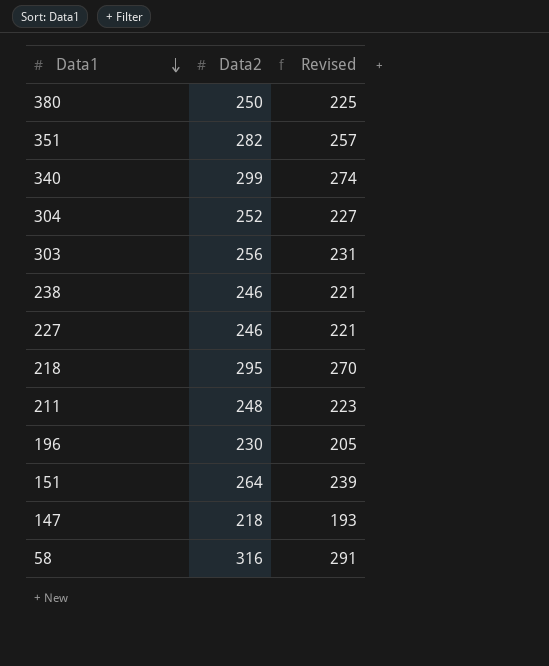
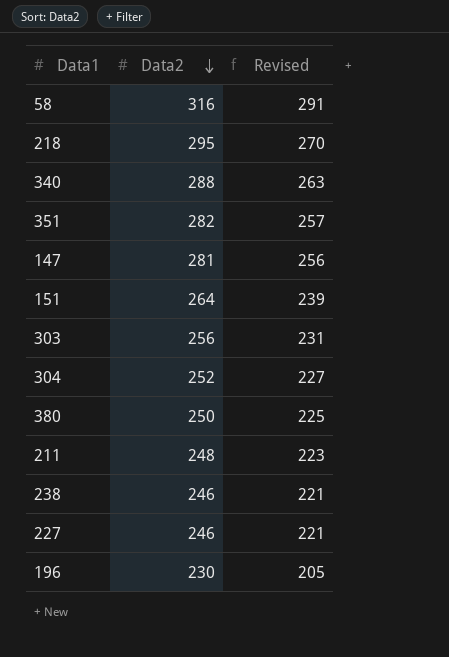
row order: Data1 descending -> Data2 descending
340 | Data2: 299 -> 288
340 | Revised: 274 -> 263
147 | Data2: 218 -> 281
147 | Revised: 193 -> 256

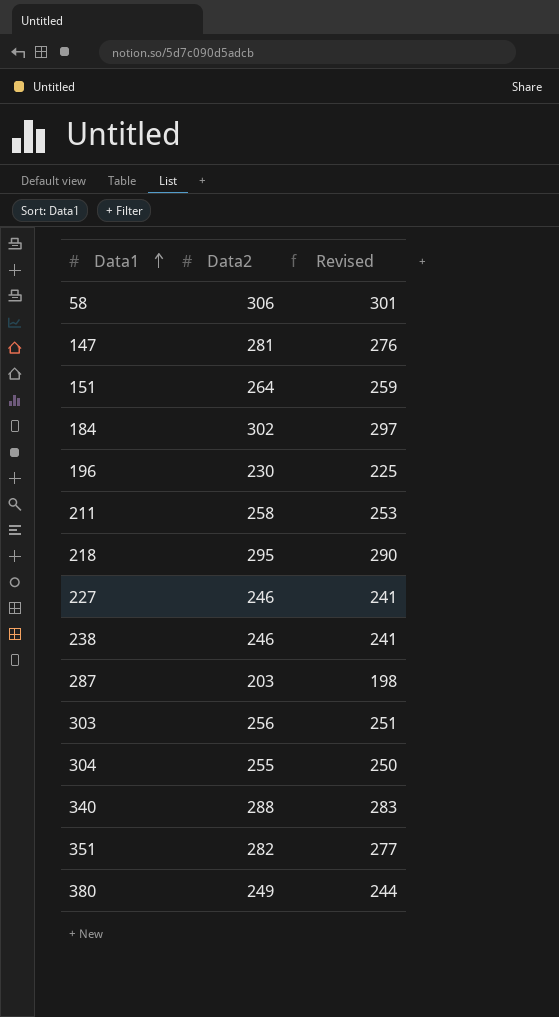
row order: Data2 descending -> Data1 ascending
column Revised | formula: [Data2] - 25 -> [Data2] - 5
58 | Data2: 316 -> 306
row 184: none -> 302 | 297
211 | Data2: 248 -> 258
row 287: none -> 203 | 198
304 | Data2: 252 -> 255
380 | Data2: 250 -> 249

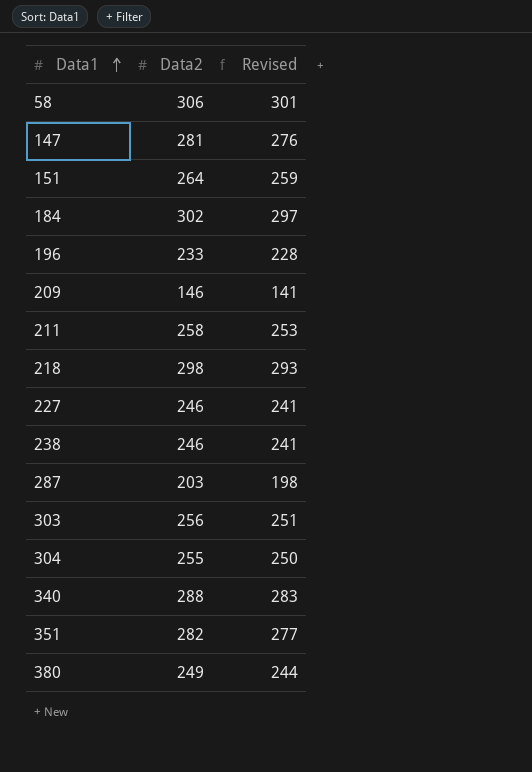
196 | Data2: 230 -> 233
196 | Revised: 225 -> 228
row 209: none -> 146 | 141
218 | Data2: 295 -> 298
218 | Revised: 290 -> 293

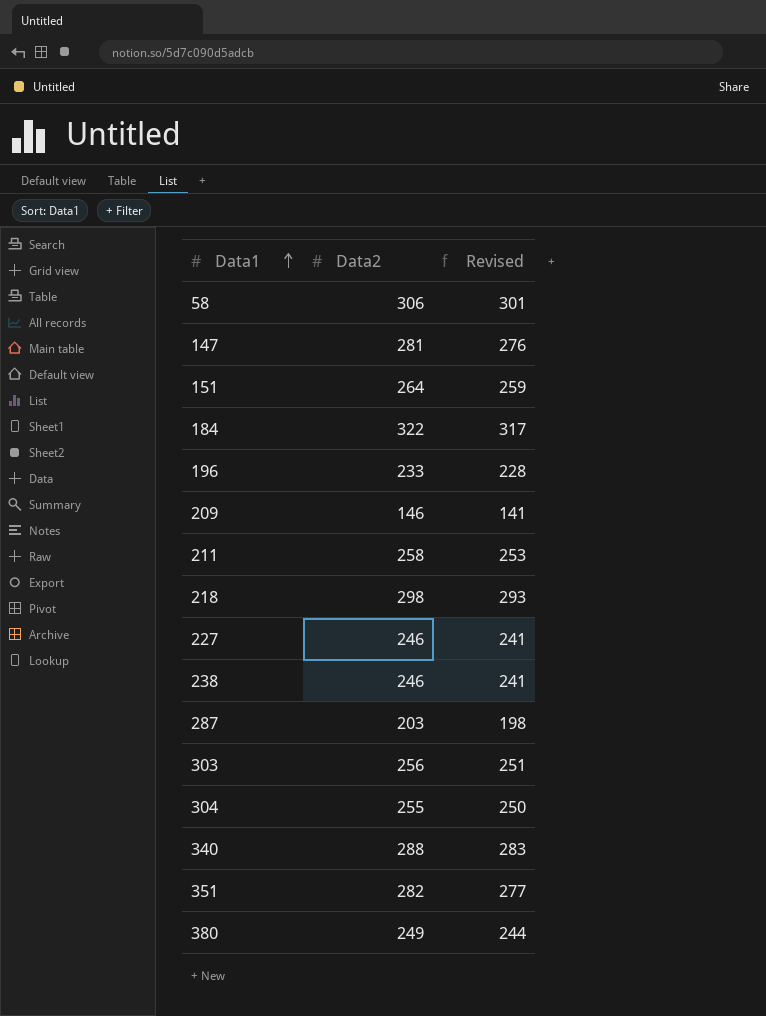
184 | Data2: 302 -> 322
184 | Revised: 297 -> 317

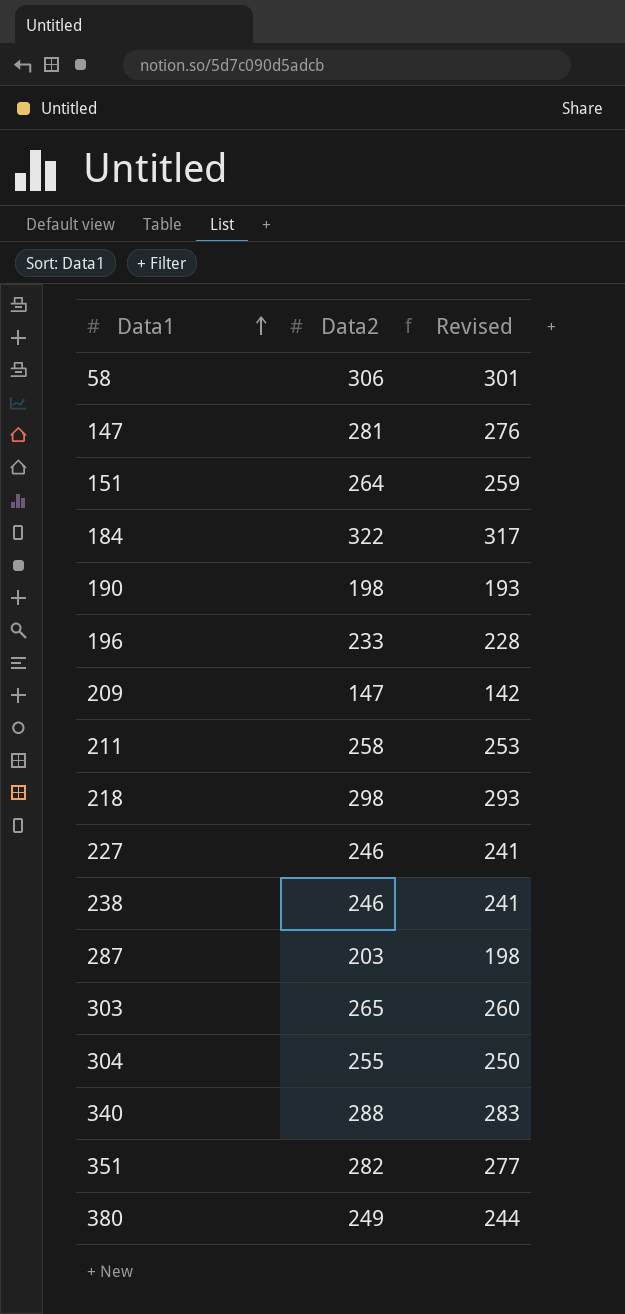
row 190: none -> 198 | 193
209 | Data2: 146 -> 147
209 | Revised: 141 -> 142
303 | Data2: 256 -> 265
303 | Revised: 251 -> 260

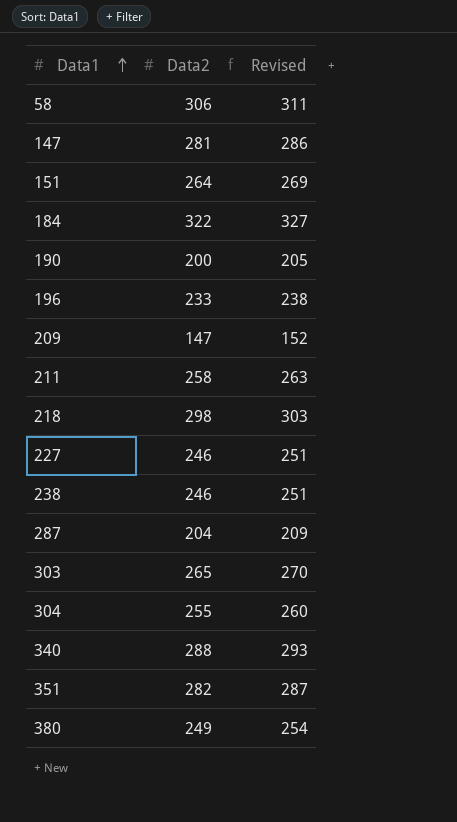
column Revised | formula: [Data2] - 5 -> [Data2] + 5
190 | Data2: 198 -> 200
287 | Data2: 203 -> 204

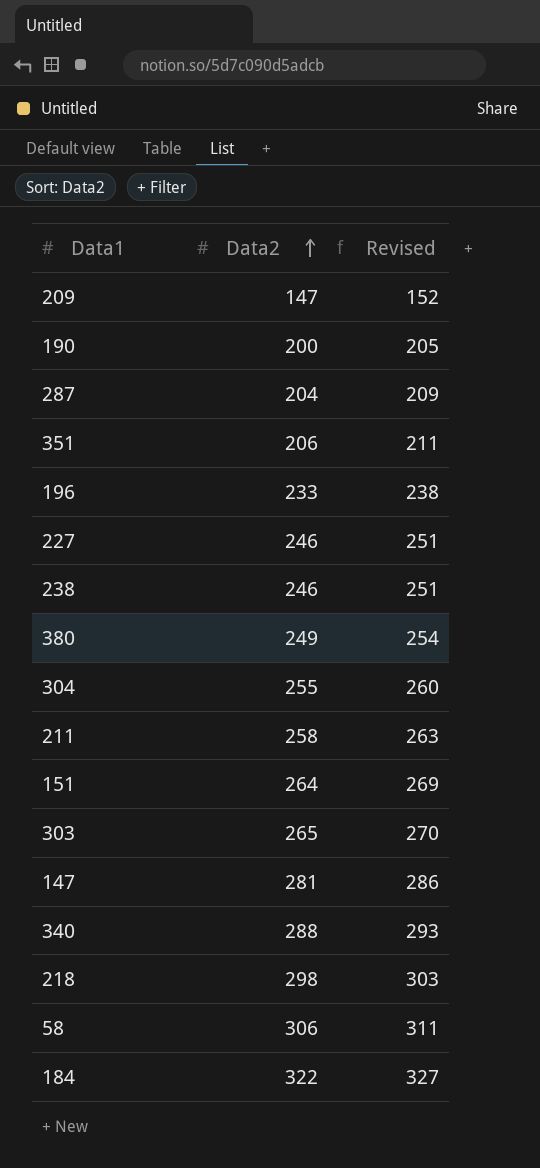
row order: Data1 ascending -> Data2 ascending
351 | Data2: 282 -> 206
351 | Revised: 287 -> 211

